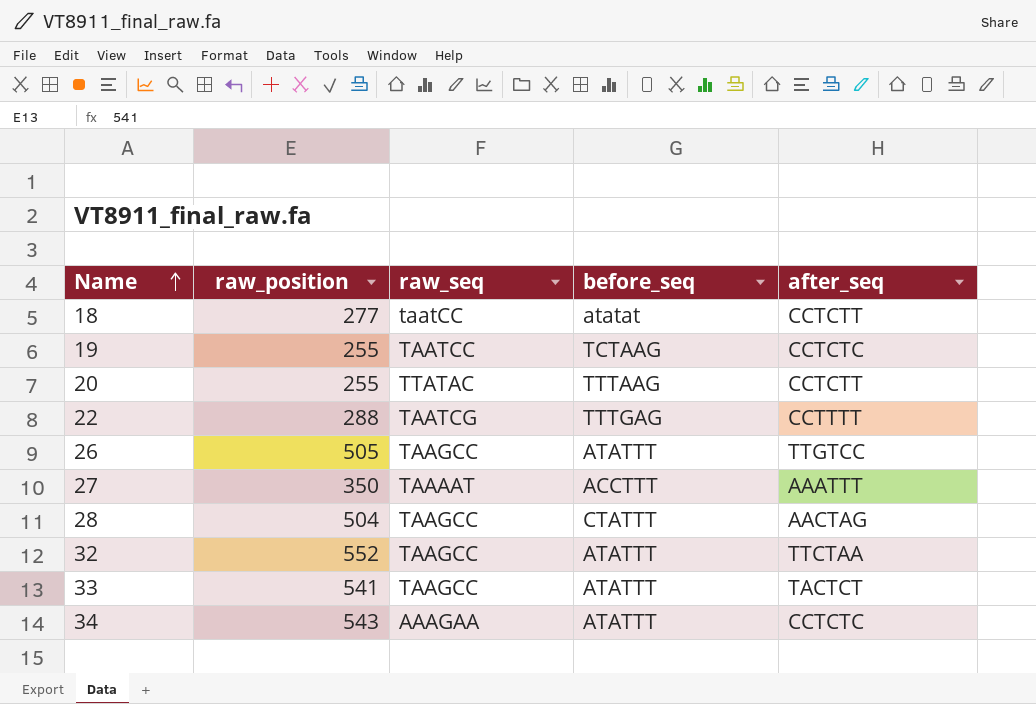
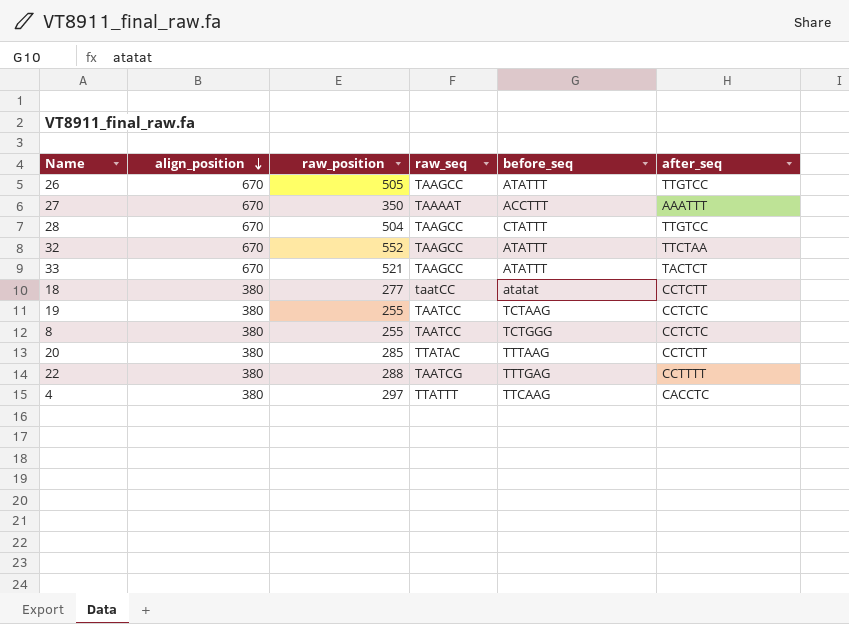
row order: Name ascending -> align_position descending
column align_position | position: none -> 2
row 34: 543 | AAAGAA | ATATTT | CCTCTC -> none
28 | after_seq: AACTAG -> TTGTCC
33 | raw_position: 541 -> 521
row 8: none -> 380 | 255 | TAATCC | TCTGGG | CCTCTC
20 | raw_position: 255 -> 285
row 4: none -> 380 | 297 | TTATTT | TTCAAG | CACCTC

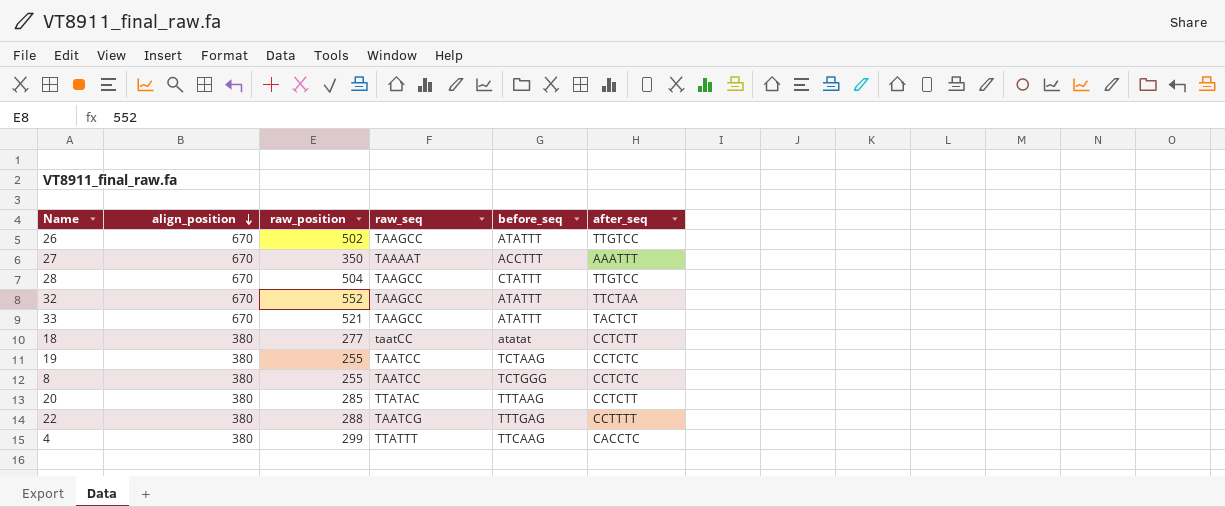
26 | raw_position: 505 -> 502
4 | raw_position: 297 -> 299

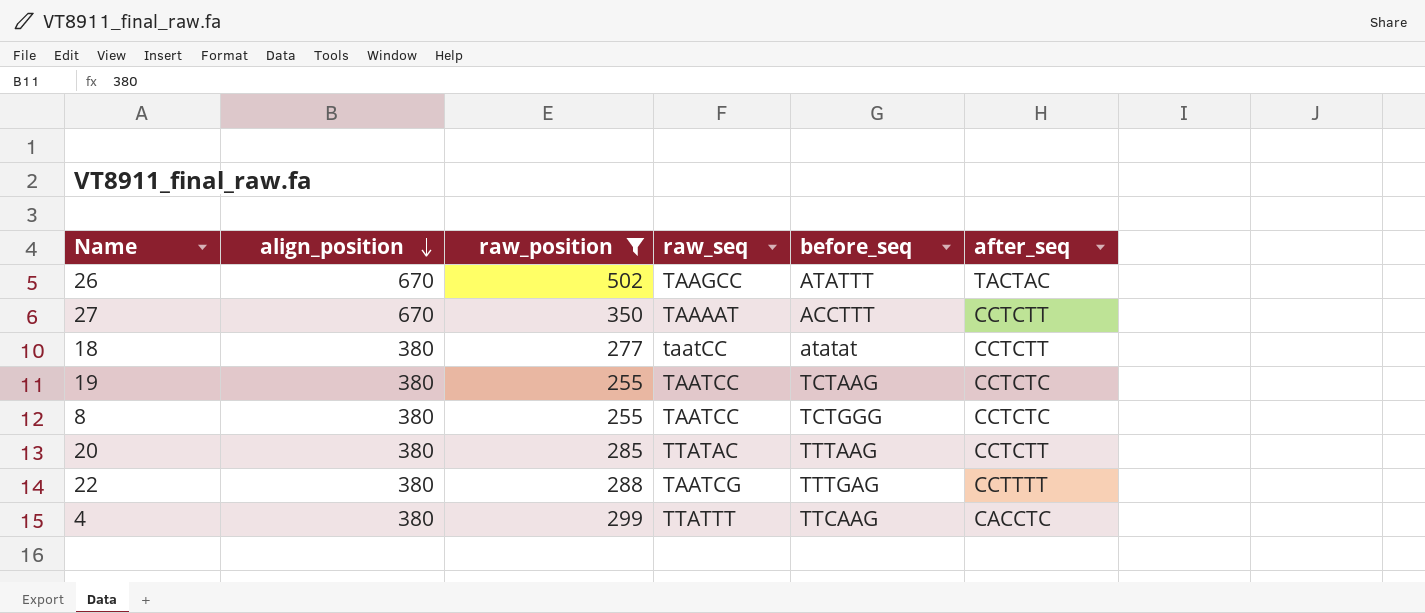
filter: none -> raw_position <= 502
26 | after_seq: TTGTCC -> TACTAC
27 | after_seq: AAATTT -> CCTCTT

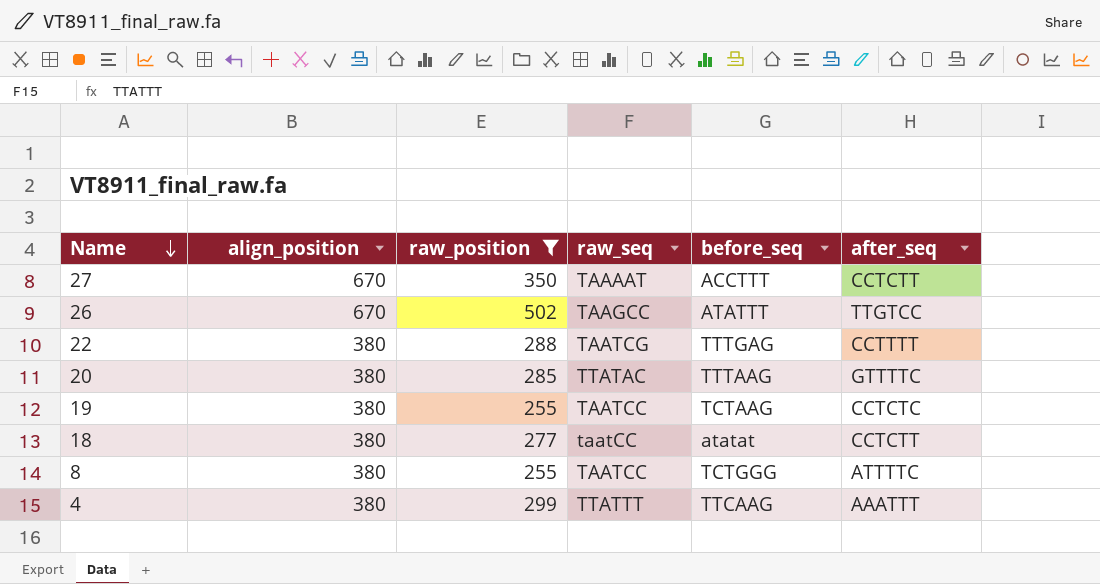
row order: align_position descending -> Name descending
26 | after_seq: TACTAC -> TTGTCC
20 | after_seq: CCTCTT -> GTTTTC
8 | after_seq: CCTCTC -> ATTTTC
4 | after_seq: CACCTC -> AAATTT

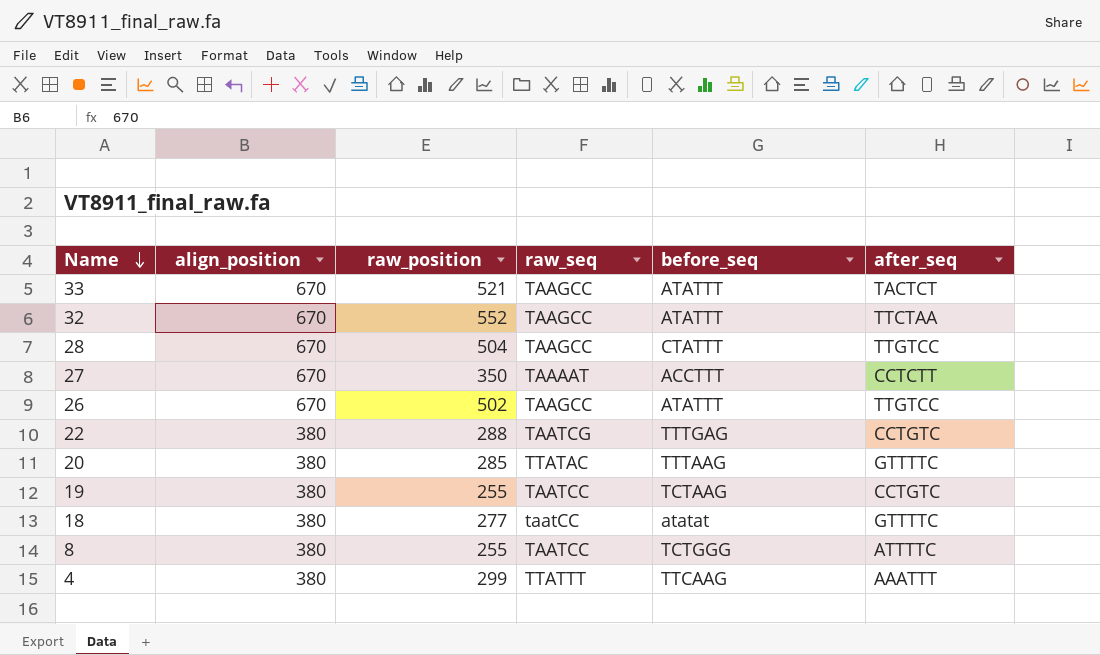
filter: raw_position <= 502 -> none
22 | after_seq: CCTTTT -> CCTGTC
19 | after_seq: CCTCTC -> CCTGTC
18 | after_seq: CCTCTT -> GTTTTC

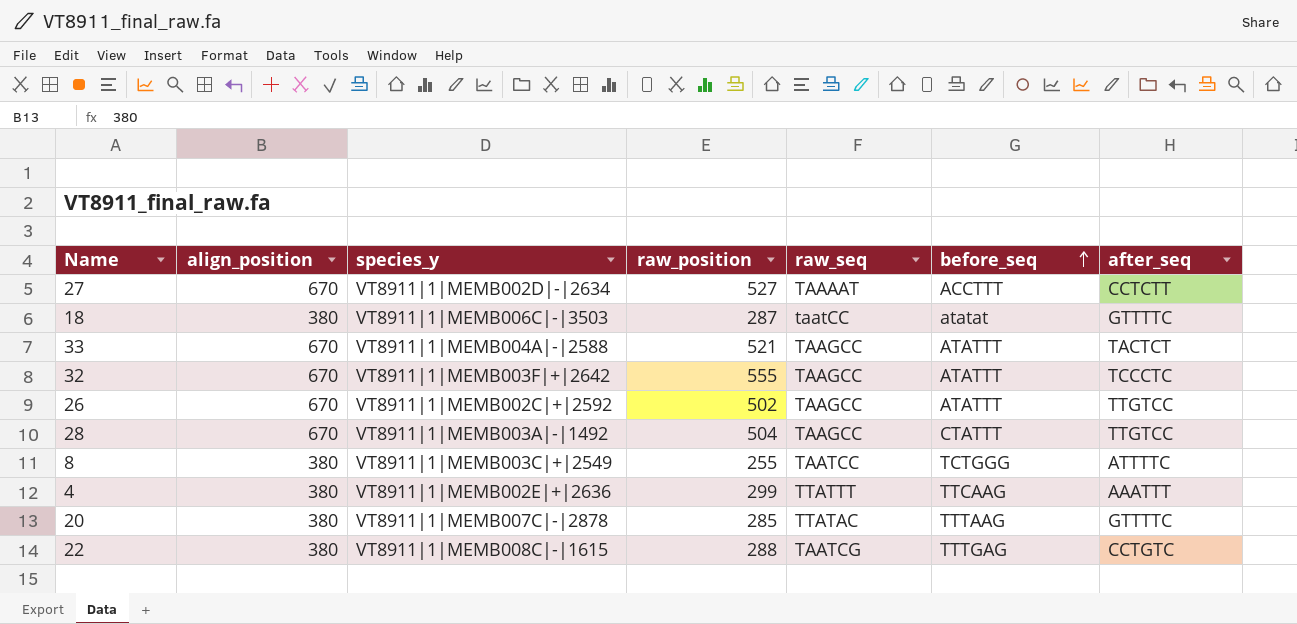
row order: Name descending -> before_seq ascending
column species_y | position: none -> 3
row 19: 380 | 255 | TAATCC | TCTAAG | CCTGTC -> none
27 | raw_position: 350 -> 527
18 | raw_position: 277 -> 287
32 | raw_position: 552 -> 555
32 | after_seq: TTCTAA -> TCCCTC

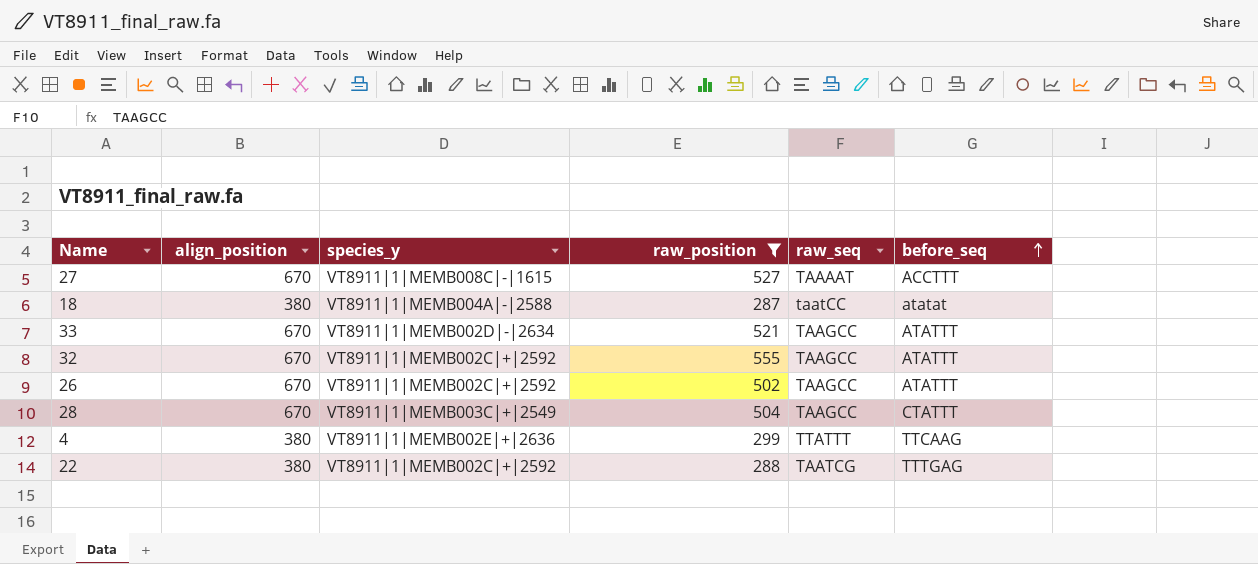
filter: none -> raw_position >= 287
column after_seq | position: 7 -> none
27 | species_y: VT8911|1|MEMB002D|-|2634 -> VT8911|1|MEMB008C|-|1615
18 | species_y: VT8911|1|MEMB006C|-|3503 -> VT8911|1|MEMB004A|-|2588
33 | species_y: VT8911|1|MEMB004A|-|2588 -> VT8911|1|MEMB002D|-|2634
32 | species_y: VT8911|1|MEMB003F|+|2642 -> VT8911|1|MEMB002C|+|2592
28 | species_y: VT8911|1|MEMB003A|-|1492 -> VT8911|1|MEMB003C|+|2549
22 | species_y: VT8911|1|MEMB008C|-|1615 -> VT8911|1|MEMB002C|+|2592

